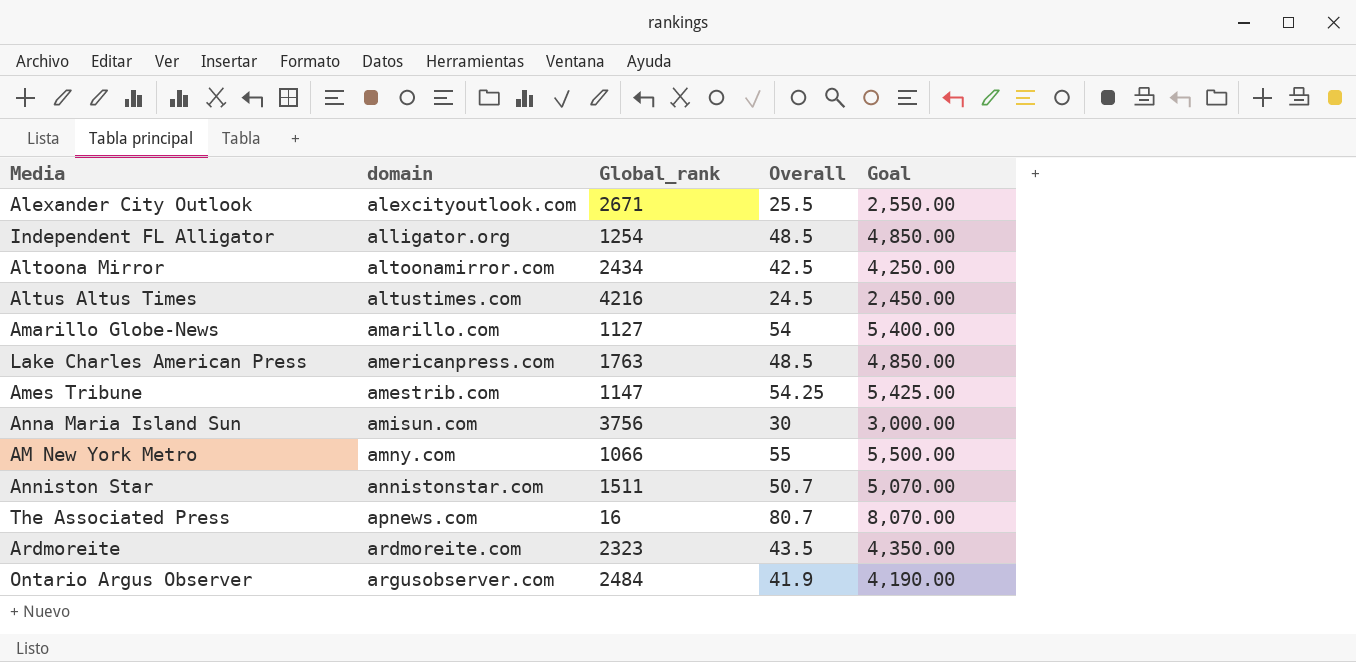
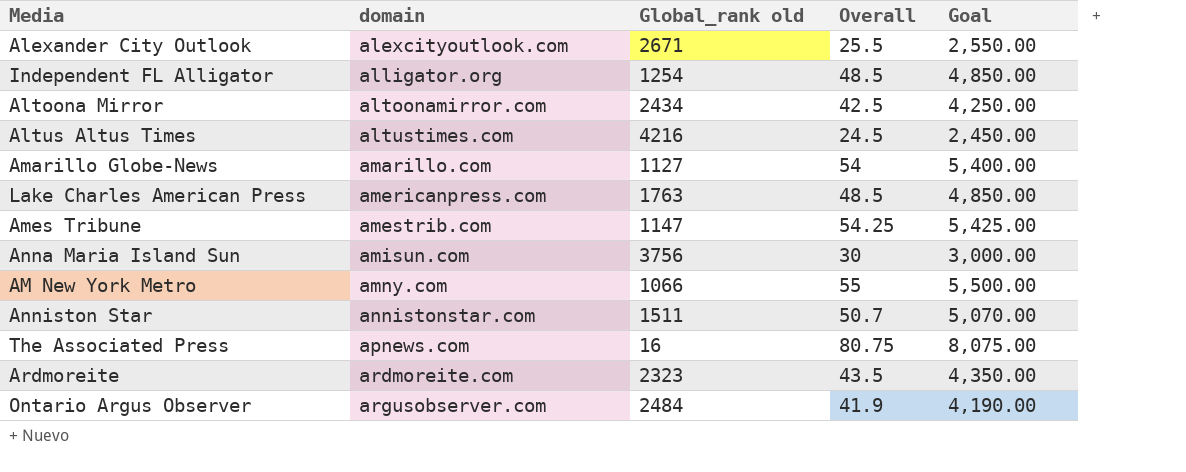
column name: Global_rank -> Global_rank old
The Associated Press | Overall: 80.7 -> 80.75
The Associated Press | Goal: 8,070.00 -> 8,075.00

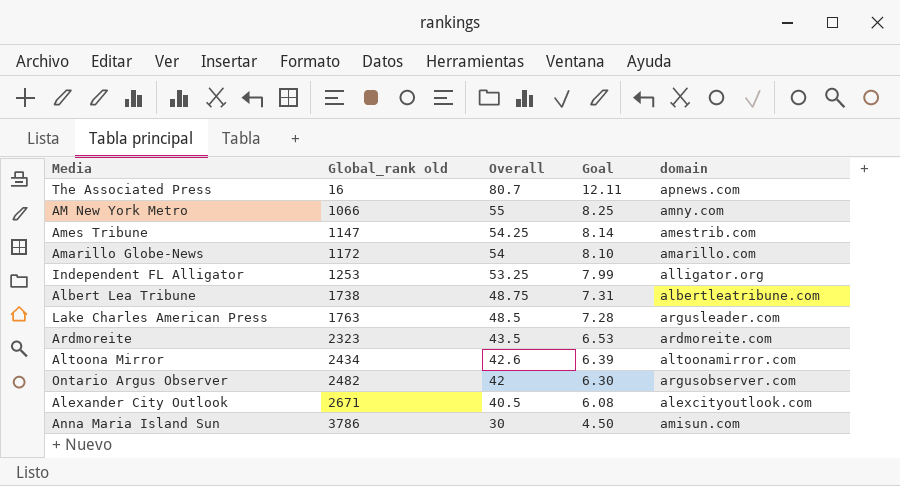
row order: domain ascending -> Global_rank old ascending
column Goal | formula: [Overall] * 100 -> [Overall] * 0.15
column domain | position: 2 -> 5
row Altus Altus Times: altustimes.com | 4216 | 24.5 | 2,450.00 -> none
row Anniston Star: annistonstar.com | 1511 | 50.7 | 5,070.00 -> none
The Associated Press | Overall: 80.75 -> 80.7
Amarillo Globe-News | Global_rank old: 1127 -> 1172
Independent FL Alligator | Global_rank old: 1254 -> 1253
Independent FL Alligator | Overall: 48.5 -> 53.25
row Albert Lea Tribune: none -> 1738 | 48.75 | 7.31 | albertleatribune.com
Lake Charles American Press | domain: americanpress.com -> argusleader.com
Altoona Mirror | Overall: 42.5 -> 42.6
Ontario Argus Observer | Global_rank old: 2484 -> 2482
Ontario Argus Observer | Overall: 41.9 -> 42
Alexander City Outlook | Overall: 25.5 -> 40.5
Anna Maria Island Sun | Global_rank old: 3756 -> 3786

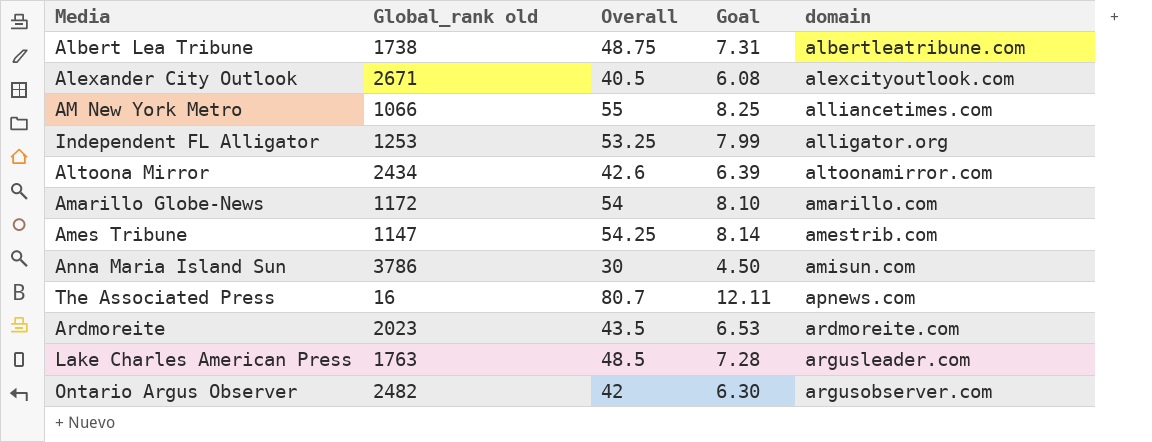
row order: Global_rank old ascending -> domain ascending
AM New York Metro | domain: amny.com -> alliancetimes.com
Ardmoreite | Global_rank old: 2323 -> 2023

